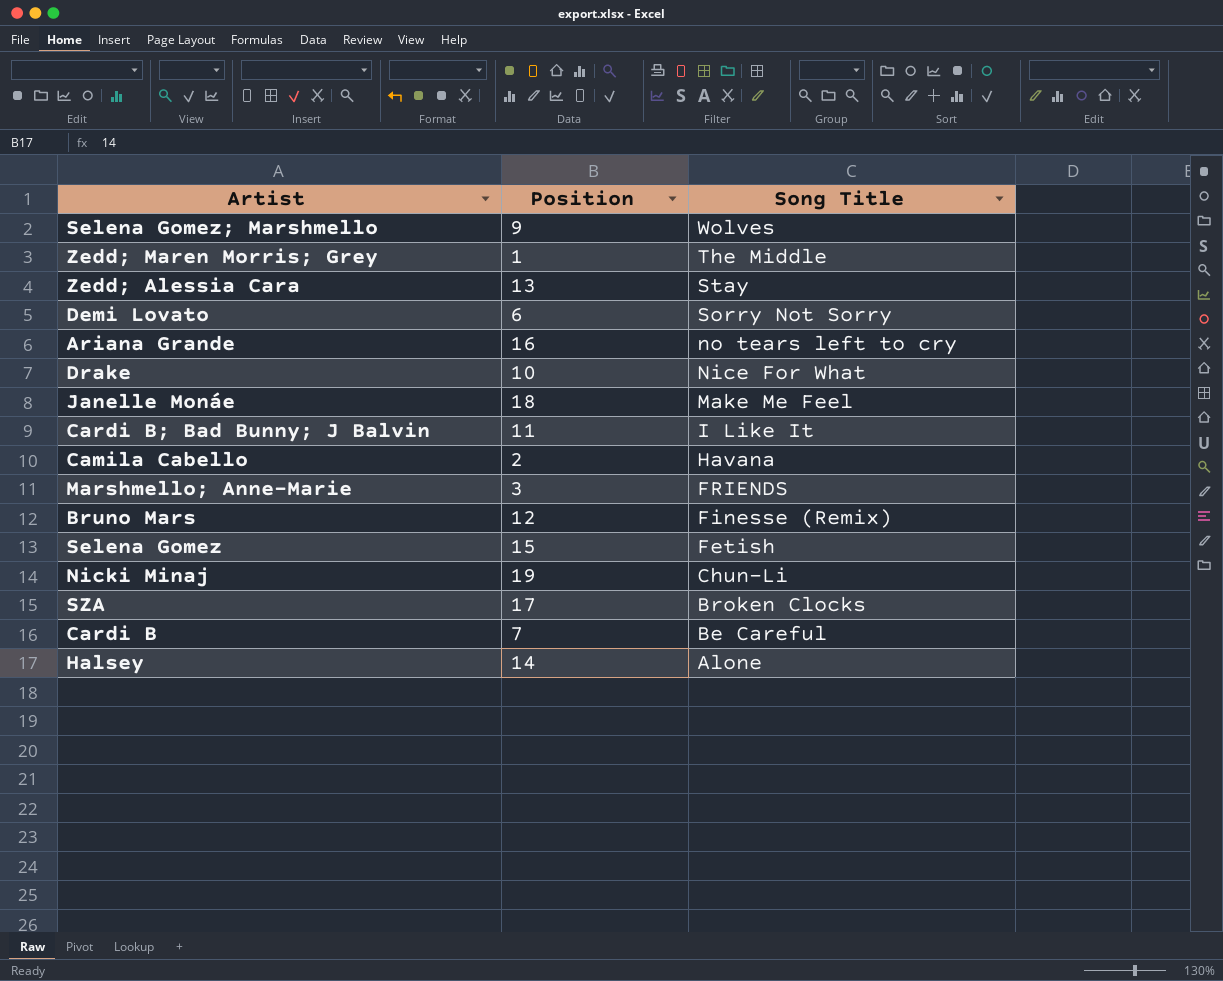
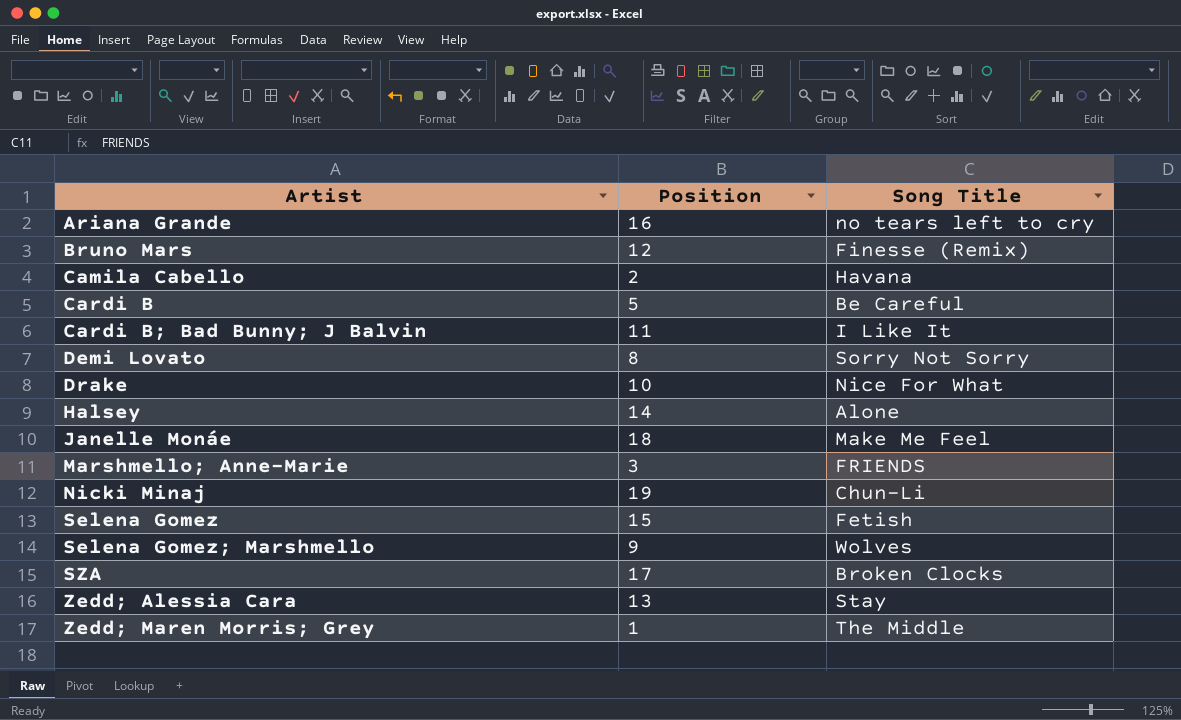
row order: Song Title descending -> Artist ascending
Cardi B | Position: 7 -> 5
Demi Lovato | Position: 6 -> 8

